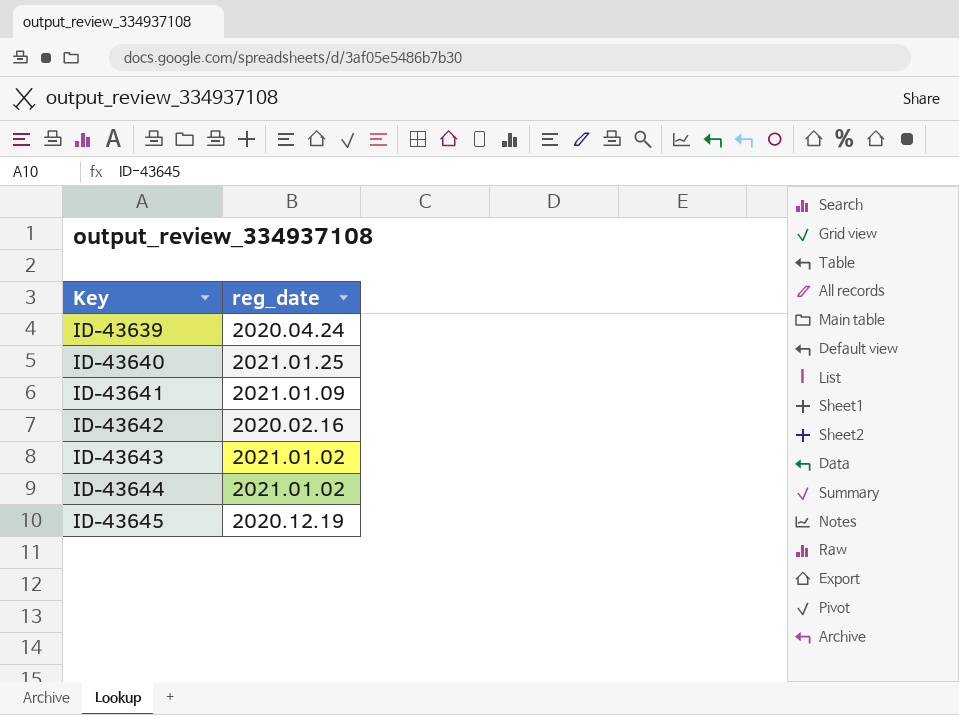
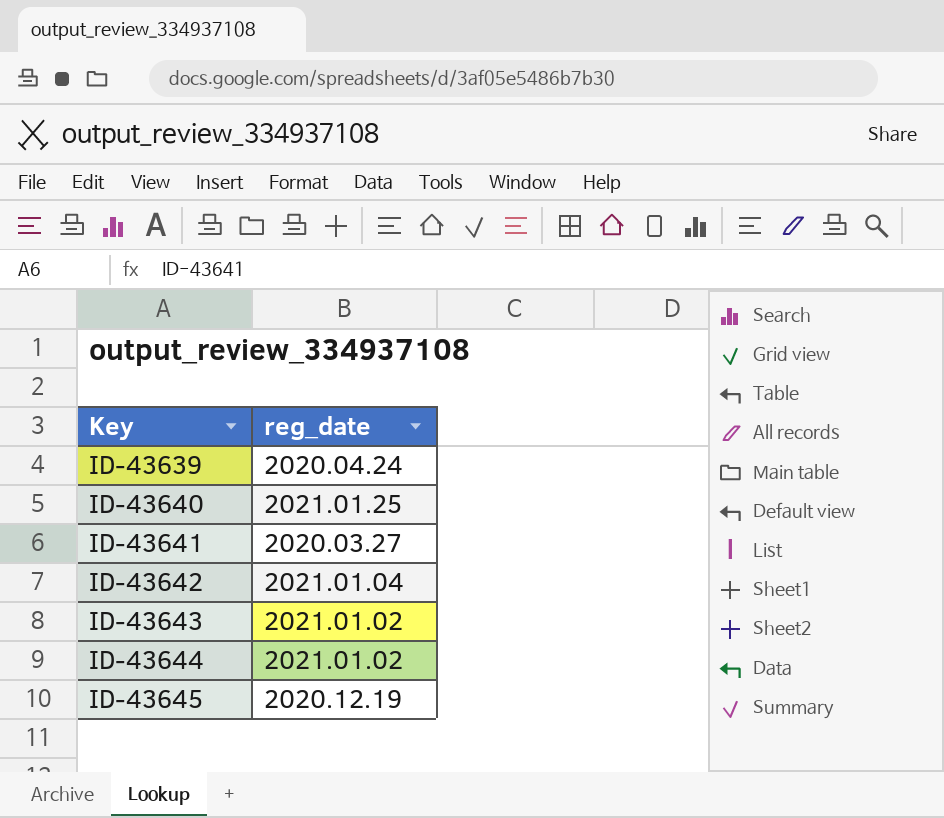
ID-43641 | reg_date: 2021.01.09 -> 2020.03.27
ID-43642 | reg_date: 2020.02.16 -> 2021.01.04

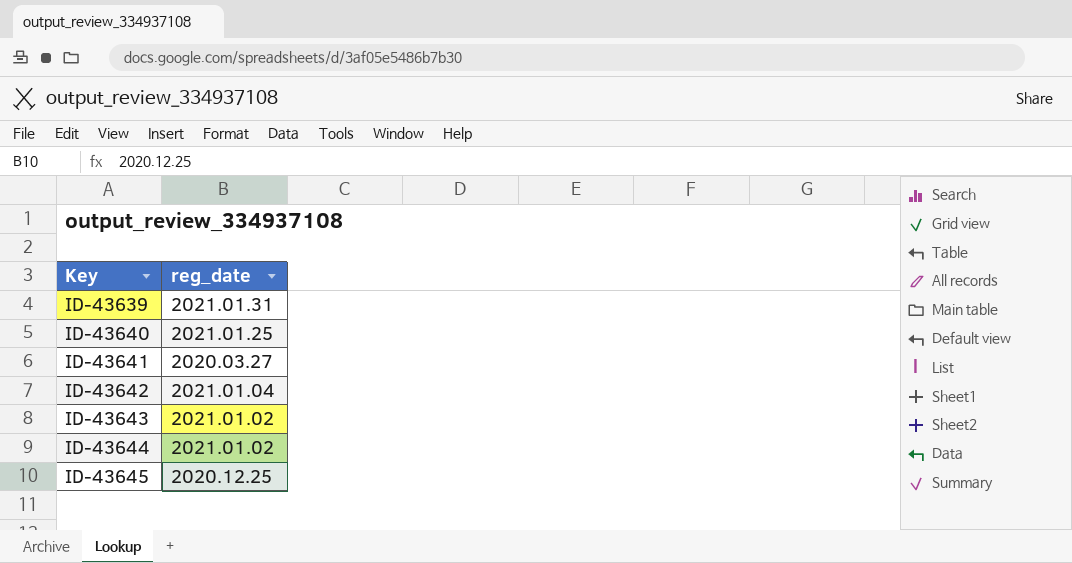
ID-43639 | reg_date: 2020.04.24 -> 2021.01.31
ID-43645 | reg_date: 2020.12.19 -> 2020.12.25

